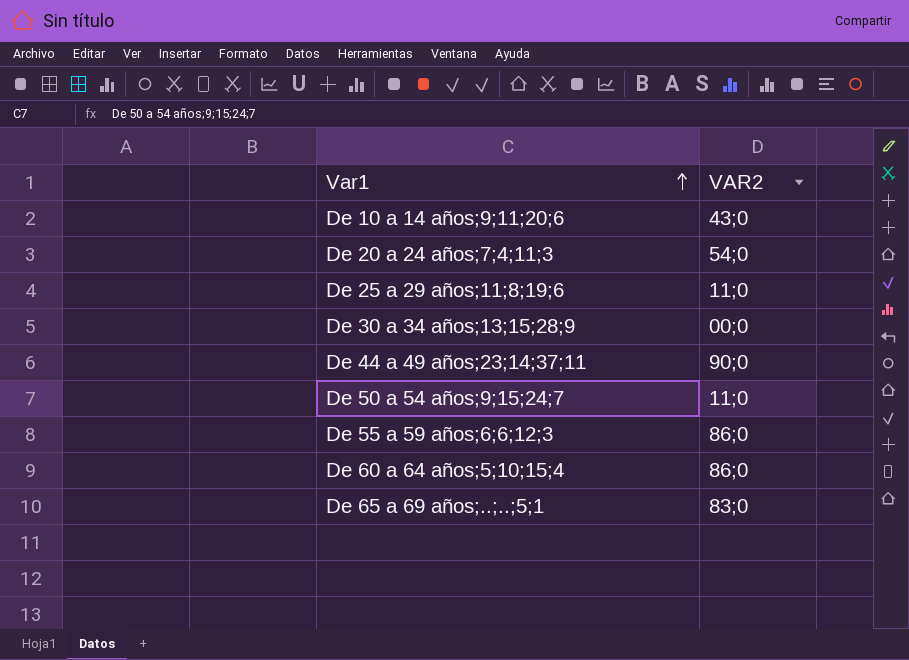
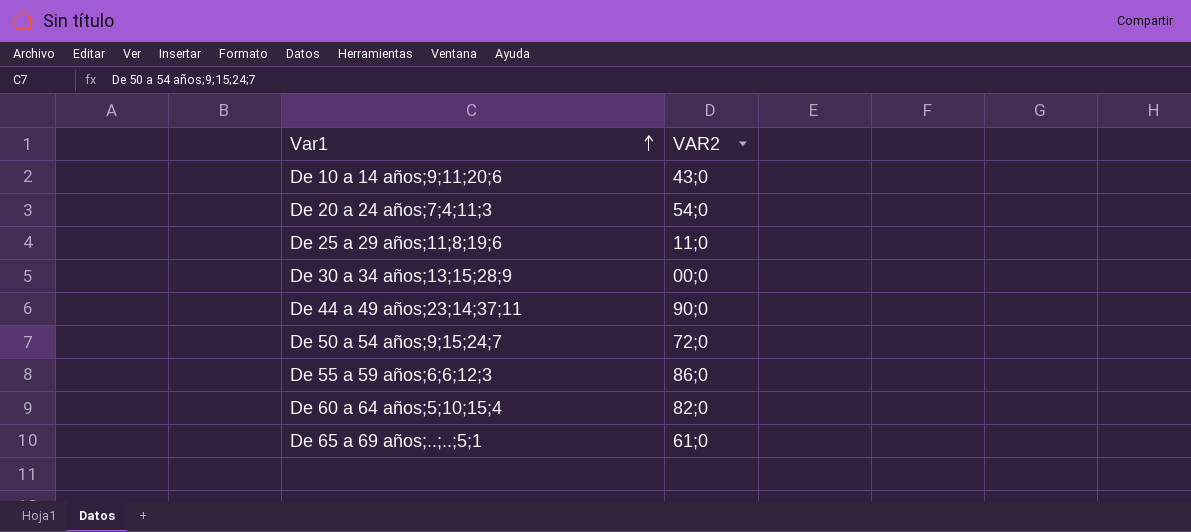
De 50 a 54 años;9;15;24;7 | VAR2: 11;0 -> 72;0
De 60 a 64 años;5;10;15;4 | VAR2: 86;0 -> 82;0
De 65 a 69 años;..;..;5;1 | VAR2: 83;0 -> 61;0

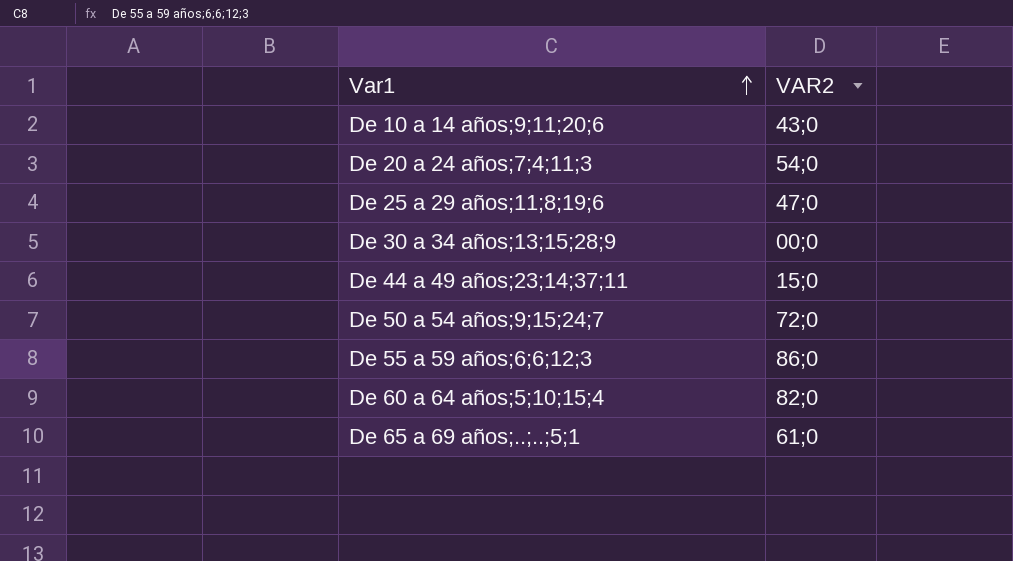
De 25 a 29 años;11;8;19;6 | VAR2: 11;0 -> 47;0
De 44 a 49 años;23;14;37;11 | VAR2: 90;0 -> 15;0

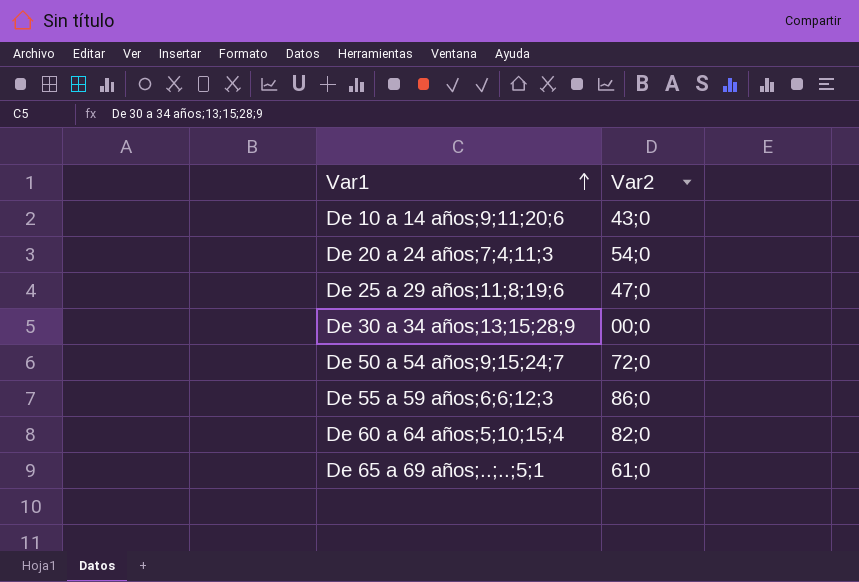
column name: VAR2 -> Var2
row De 44 a 49 años;23;14;37;11: 15;0 -> none

